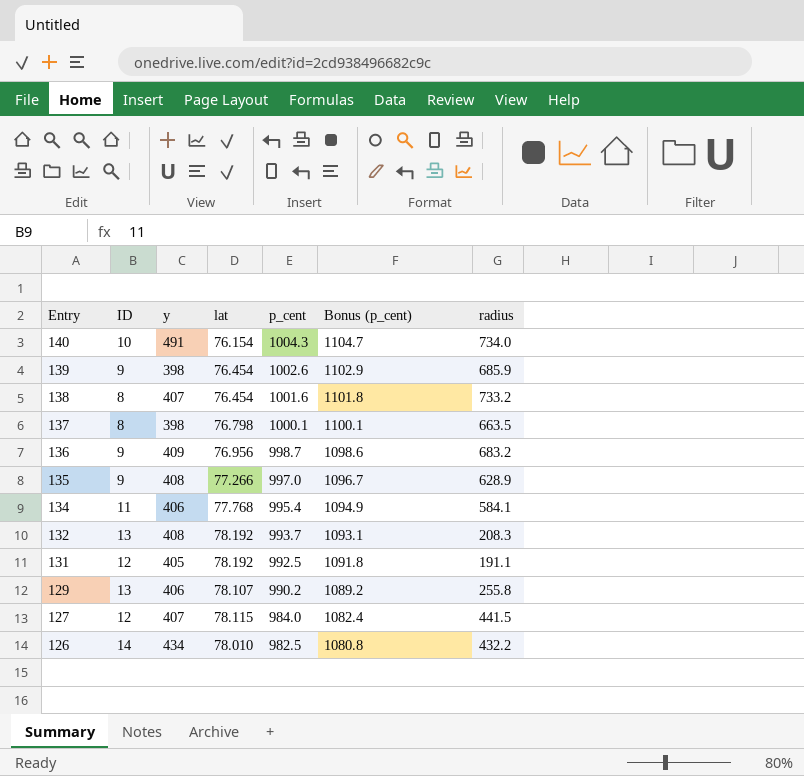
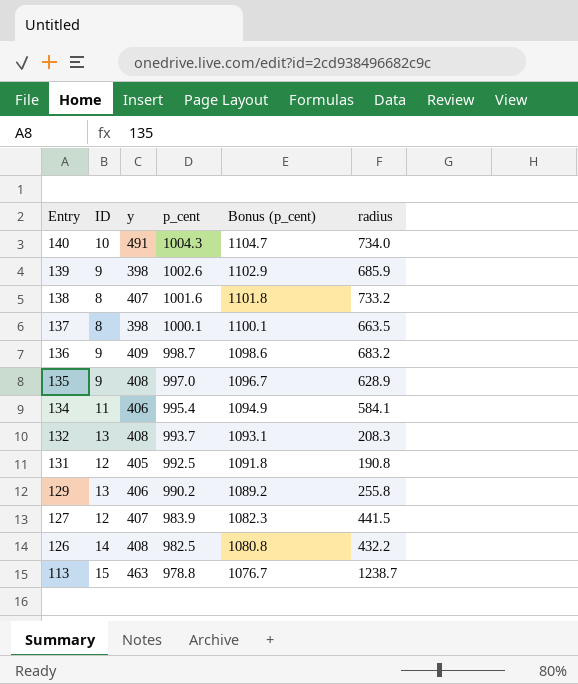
column lat | position: 4 -> none
131 | radius: 191.1 -> 190.8
127 | p_cent: 984.0 -> 983.9
127 | Bonus (p_cent): 1082.4 -> 1082.3
126 | y: 434 -> 408
row 113: none -> 15 | 463 | 978.8 | 1076.7 | 1238.7

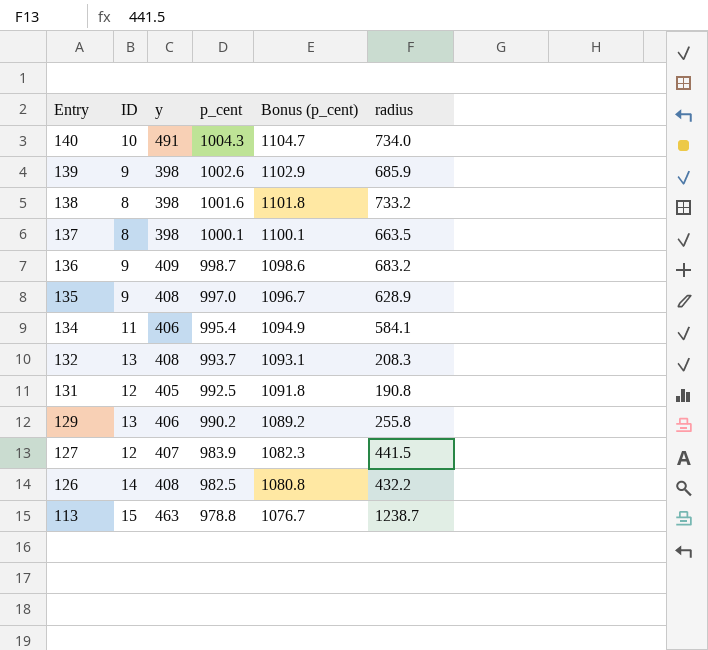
138 | y: 407 -> 398

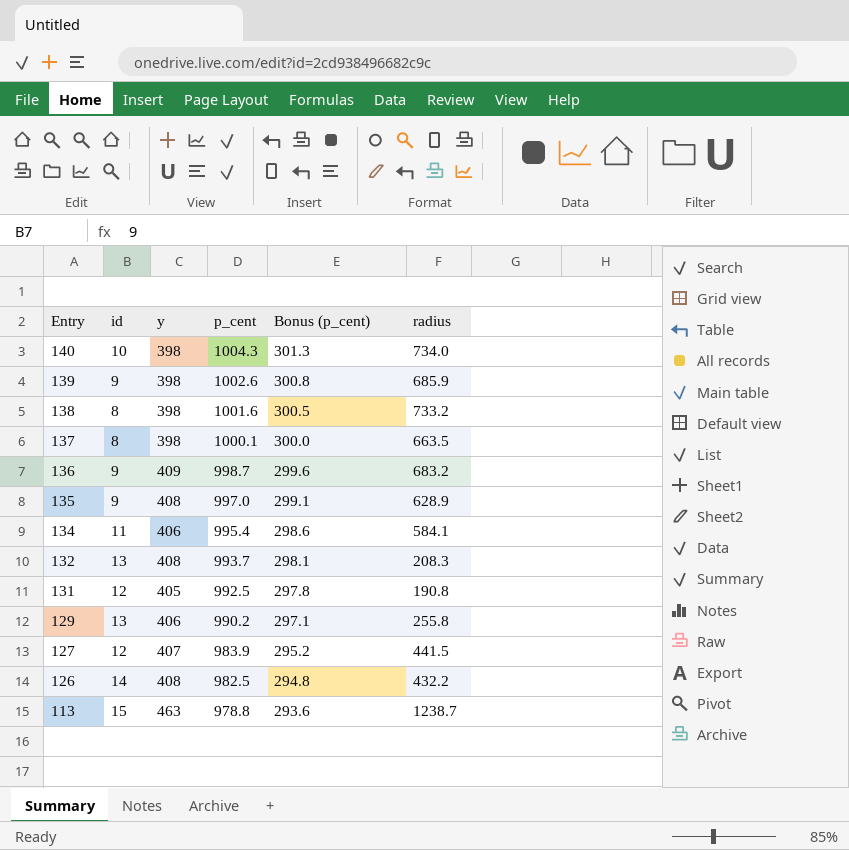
column name: ID -> id
column Bonus (p_cent) | formula: [p_cent] * 1.1 -> [p_cent] * 0.3
140 | y: 491 -> 398

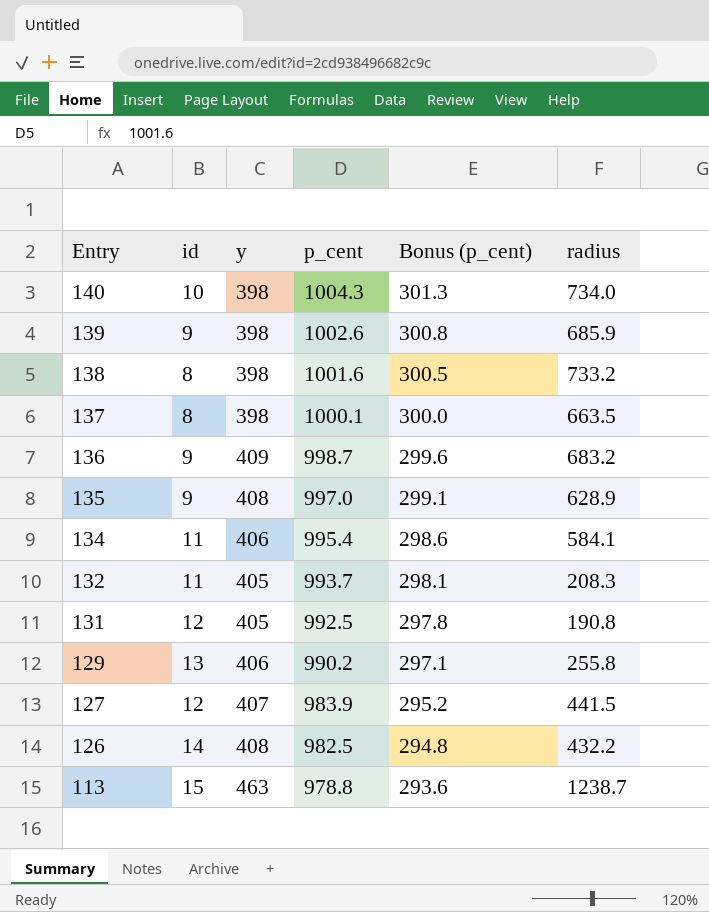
132 | id: 13 -> 11
132 | y: 408 -> 405

